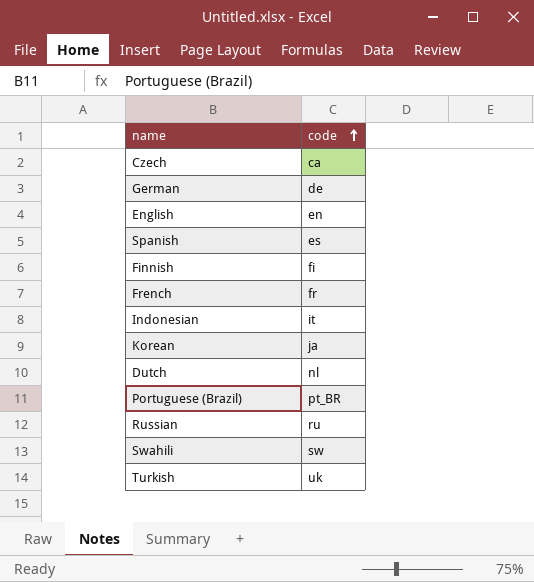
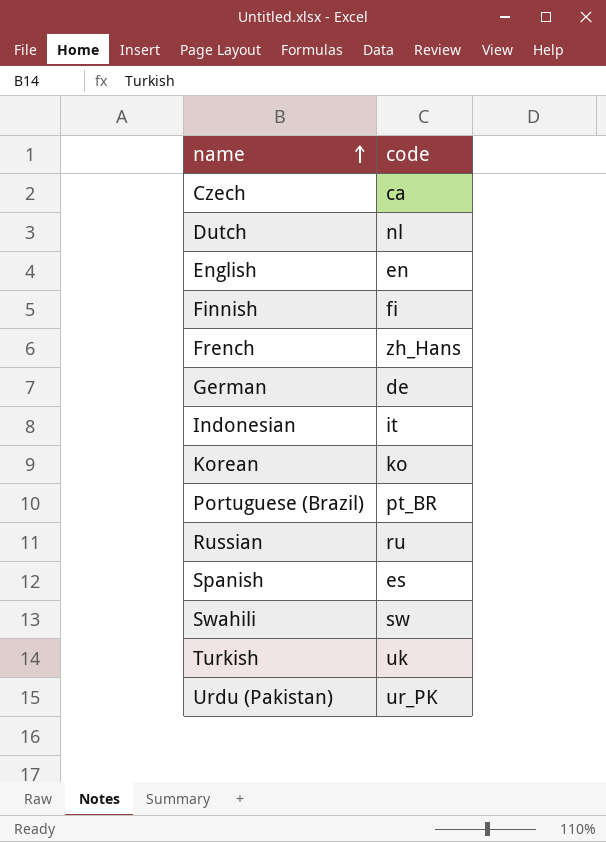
row order: code ascending -> name ascending
French | code: fr -> zh_Hans
Korean | code: ja -> ko
row Urdu (Pakistan): none -> ur_PK

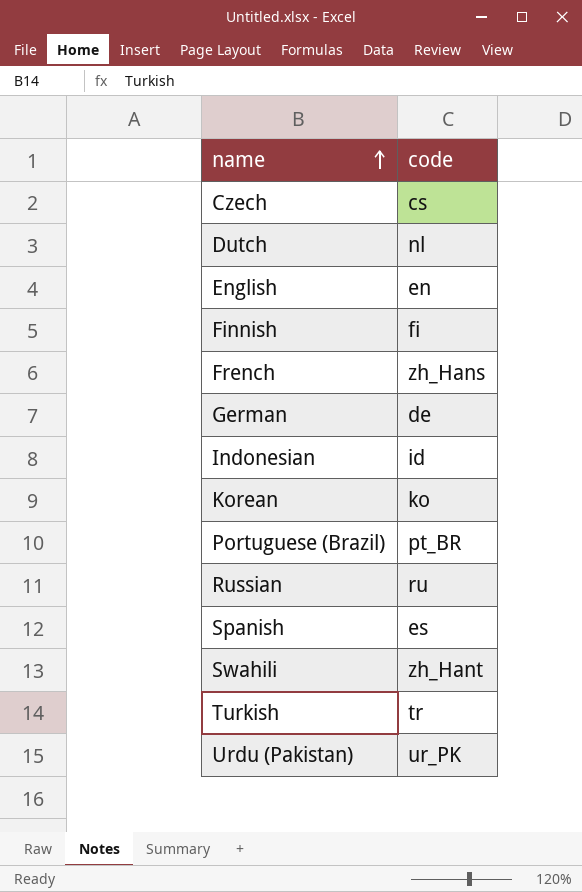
Czech | code: ca -> cs
Indonesian | code: it -> id
Swahili | code: sw -> zh_Hant
Turkish | code: uk -> tr

